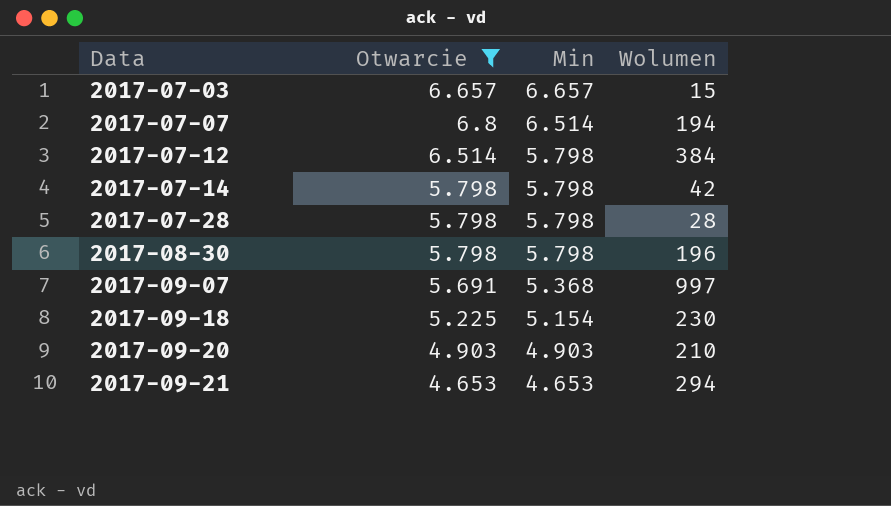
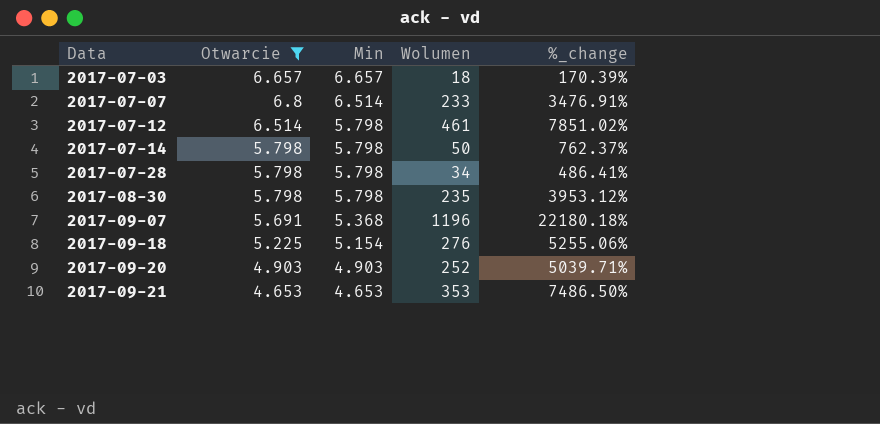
column %_change | formula: none -> ([Wolumen] - [Min]) / [Min]
2017-07-03 | Wolumen: 15 -> 18
2017-07-07 | Wolumen: 194 -> 233
2017-07-12 | Wolumen: 384 -> 461
2017-07-14 | Wolumen: 42 -> 50
2017-07-28 | Wolumen: 28 -> 34
2017-08-30 | Wolumen: 196 -> 235
2017-09-07 | Wolumen: 997 -> 1196
2017-09-18 | Wolumen: 230 -> 276
2017-09-20 | Wolumen: 210 -> 252
2017-09-21 | Wolumen: 294 -> 353

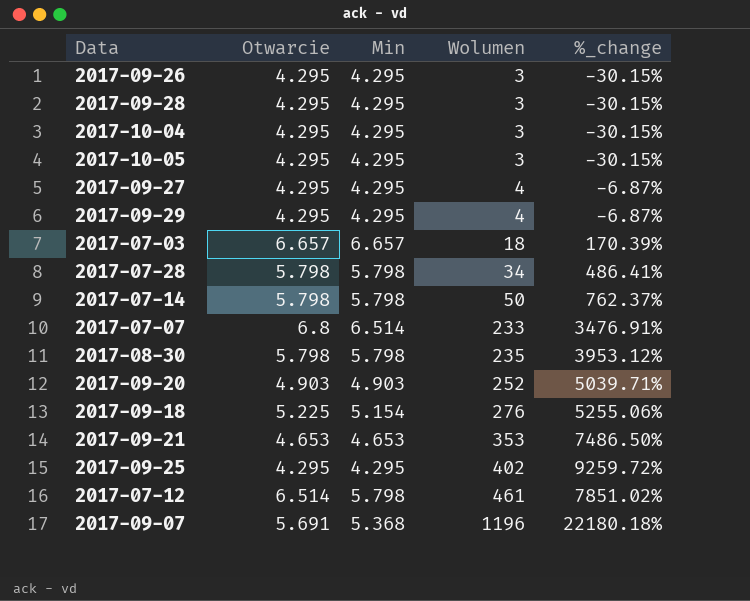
filter: Otwarcie != 4.295 -> none
row order: Data ascending -> Wolumen ascending

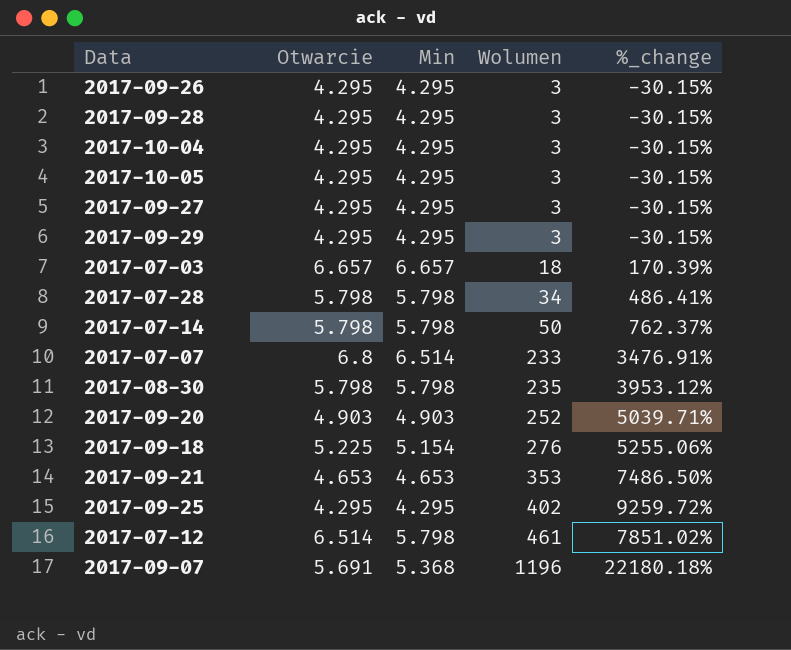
2017-09-27 | Wolumen: 4 -> 3
2017-09-27 | %_change: -6.87% -> -30.15%
2017-09-29 | Wolumen: 4 -> 3
2017-09-29 | %_change: -6.87% -> -30.15%

